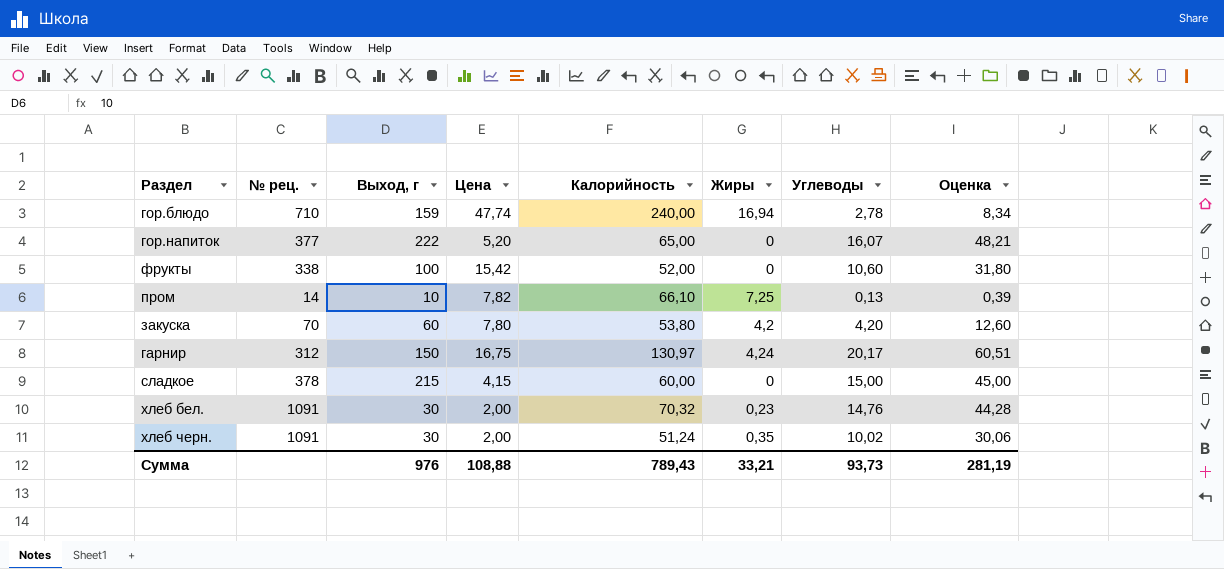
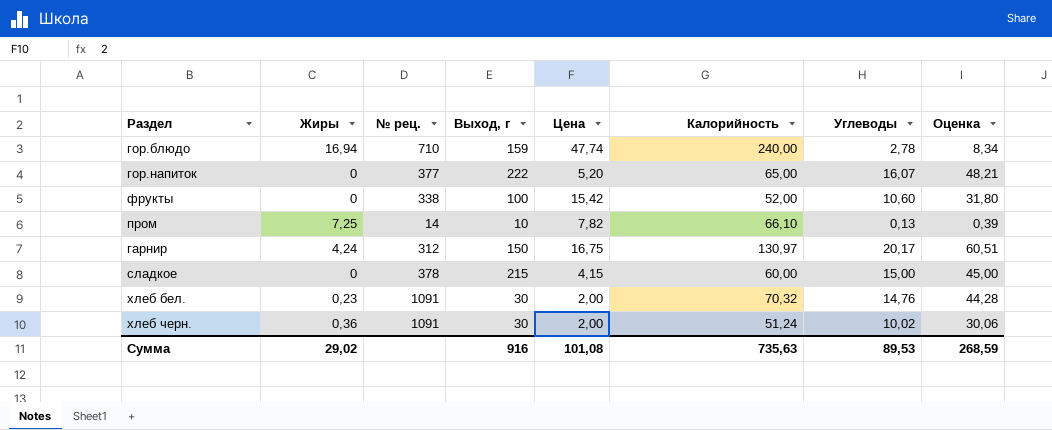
column Жиры | position: 6 -> 2
row закуска: 70 | 60 | 7,80 | 53,80 | 4,2 | 4,20 | 12,60 -> none
хлеб черн. | Жиры: 0,35 -> 0,36
Сумма | Жиры: 33,21 -> 29,02
Сумма | Выход, г: 976 -> 916
Сумма | Цена: 108,88 -> 101,08
Сумма | Калорийность: 789,43 -> 735,63
Сумма | Углеводы: 93,73 -> 89,53
Сумма | Оценка: 281,19 -> 268,59

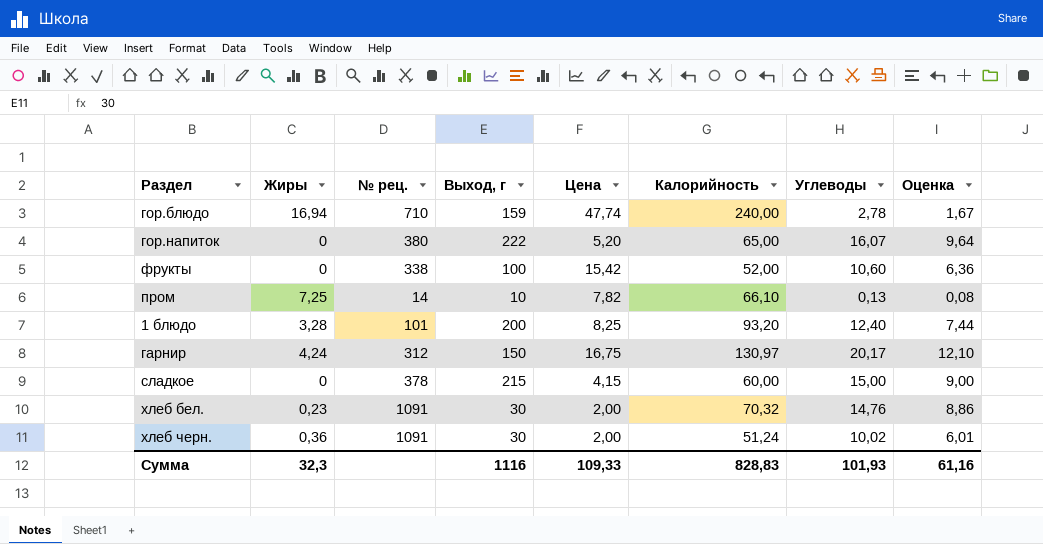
column Оценка | formula: [Углеводы] * 3 -> [Углеводы] * 0,6
гор.напиток | № рец.: 377 -> 380
row 1 блюдо: none -> 3,28 | 101 | 200 | 8,25 | 93,20 | 12,40 | 7,44
Сумма | Жиры: 29,02 -> 32,3
Сумма | Выход, г: 916 -> 1116
Сумма | Цена: 101,08 -> 109,33
Сумма | Калорийность: 735,63 -> 828,83
Сумма | Углеводы: 89,53 -> 101,93
Сумма | Оценка: 268,59 -> 61,16

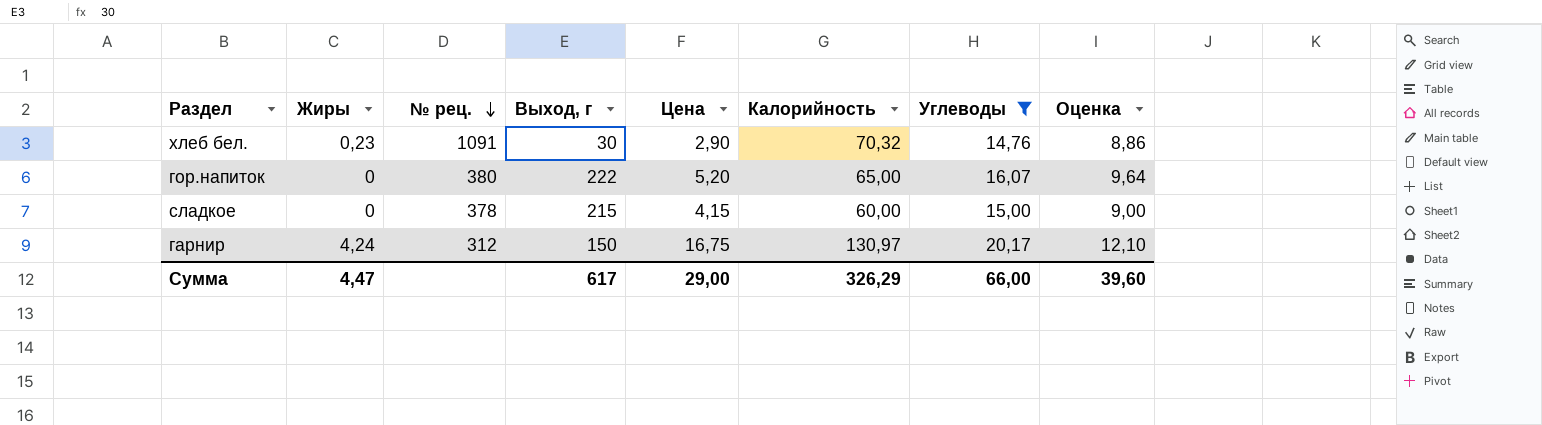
filter: none -> Углеводы >= 14,76
row order: none -> № рец. descending
хлеб бел. | Цена: 2,00 -> 2,90
Сумма | Жиры: 32,3 -> 4,47
Сумма | Выход, г: 1116 -> 617
Сумма | Цена: 109,33 -> 29,00
Сумма | Калорийность: 828,83 -> 326,29
Сумма | Углеводы: 101,93 -> 66,00
Сумма | Оценка: 61,16 -> 39,60

